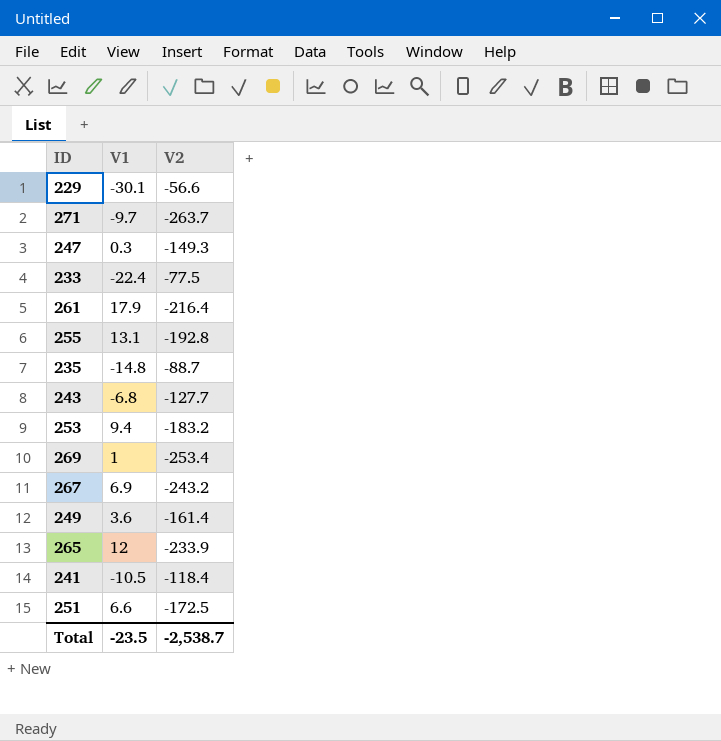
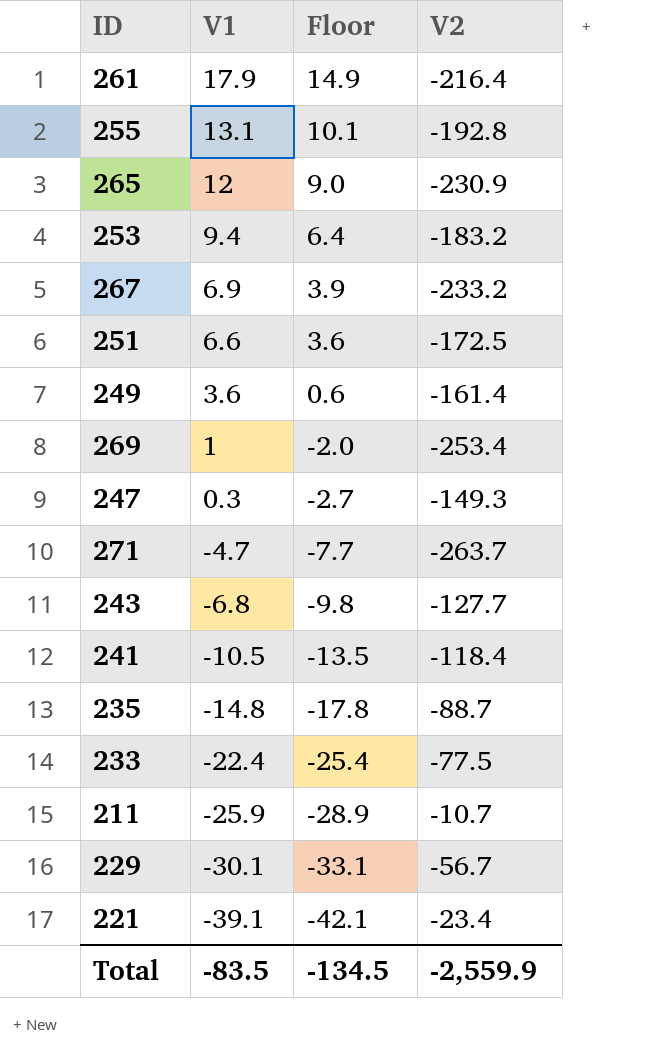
row order: none -> V1 descending
column Floor | formula: none -> [V1] - 3
265 | V2: -233.9 -> -230.9
267 | V2: -243.2 -> -233.2
271 | V1: -9.7 -> -4.7
row 211: none -> -25.9 | -28.9 | -10.7
229 | V2: -56.6 -> -56.7
row 221: none -> -39.1 | -42.1 | -23.4
Total | V1: -23.5 -> -83.5
Total | V2: -2,538.7 -> -2,559.9

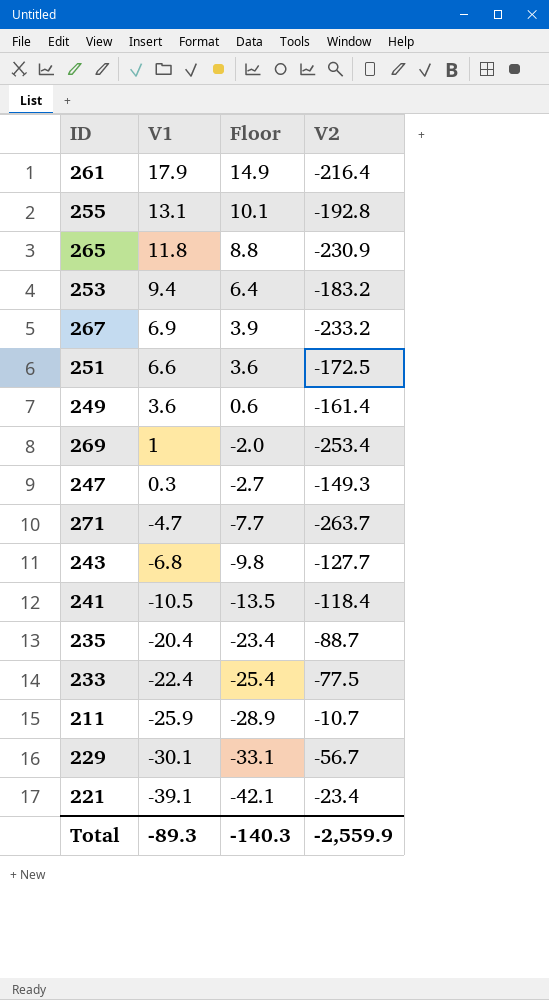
265 | V1: 12 -> 11.8
265 | Floor: 9.0 -> 8.8
235 | V1: -14.8 -> -20.4
235 | Floor: -17.8 -> -23.4
Total | V1: -83.5 -> -89.3
Total | Floor: -134.5 -> -140.3

